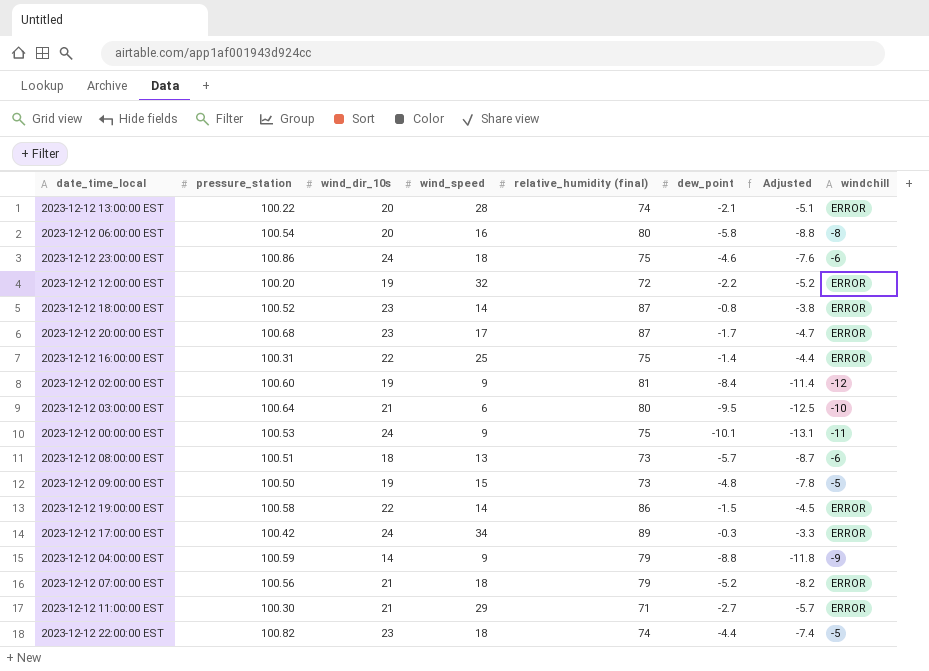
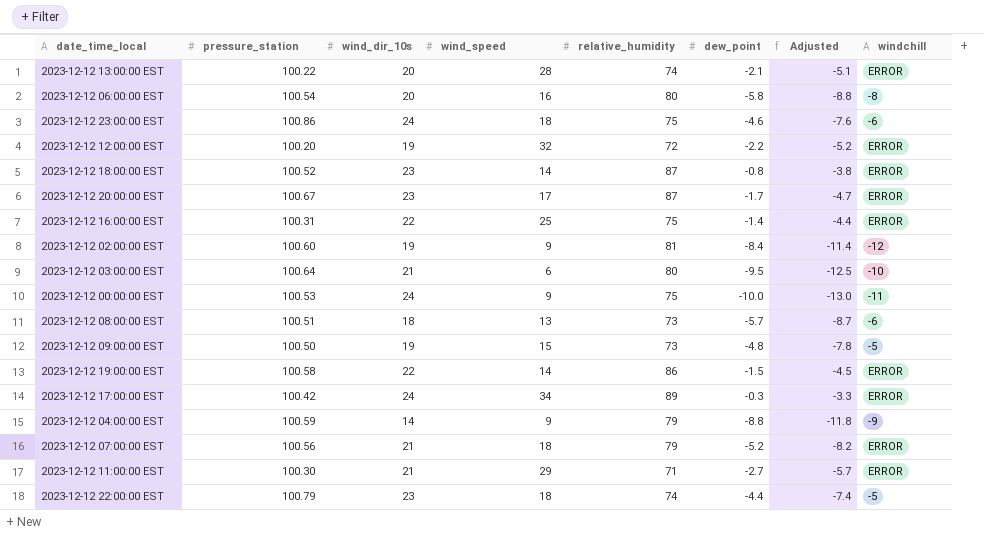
column name: relative_humidity (final) -> relative_humidity
2023-12-12 20:00:00 EST | pressure_station: 100.68 -> 100.67
2023-12-12 00:00:00 EST | dew_point: -10.1 -> -10.0
2023-12-12 00:00:00 EST | Adjusted: -13.1 -> -13.0
2023-12-12 22:00:00 EST | pressure_station: 100.82 -> 100.79

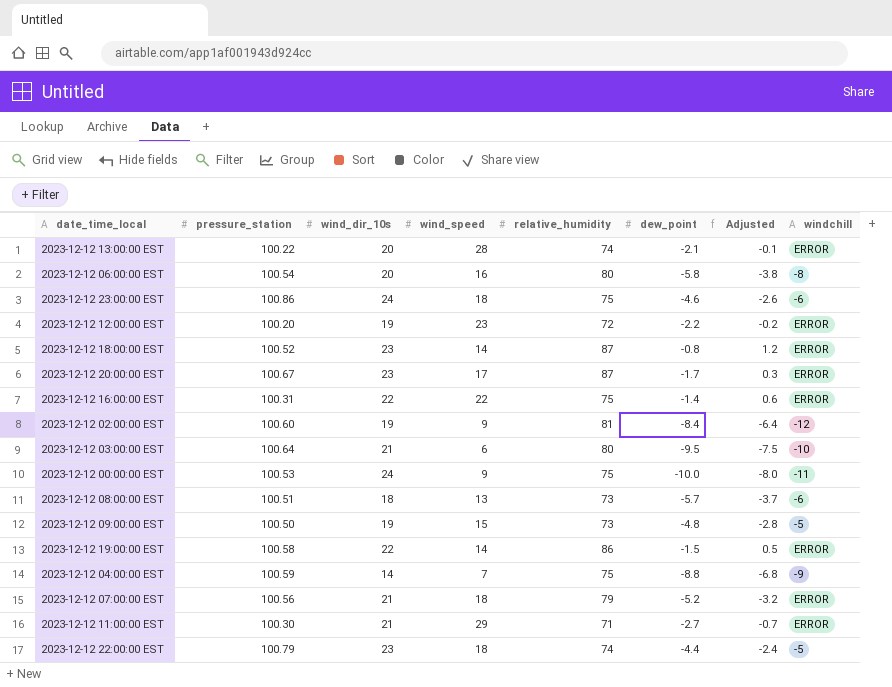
column Adjusted | formula: [dew_point] - 3 -> [dew_point] + 2
row 2023-12-12 17:00:00 EST: 100.42 | 24 | 34 | 89 | -0.3 | -3.3 | ERROR -> none
2023-12-12 12:00:00 EST | wind_speed: 32 -> 23
2023-12-12 16:00:00 EST | wind_speed: 25 -> 22
2023-12-12 04:00:00 EST | wind_speed: 9 -> 7
2023-12-12 04:00:00 EST | relative_humidity: 79 -> 75

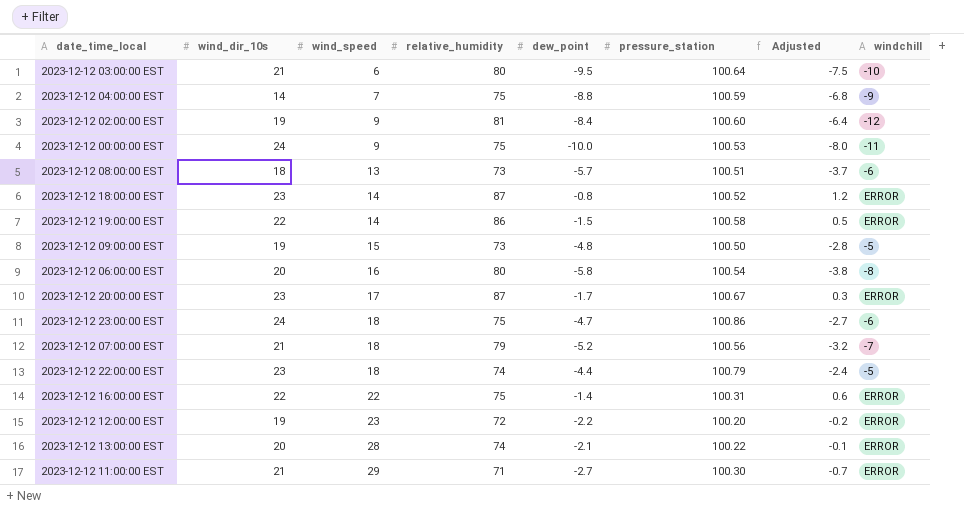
row order: none -> wind_speed ascending
column pressure_station | position: 2 -> 6
2023-12-12 23:00:00 EST | dew_point: -4.6 -> -4.7
2023-12-12 23:00:00 EST | Adjusted: -2.6 -> -2.7
2023-12-12 07:00:00 EST | windchill: ERROR -> -7

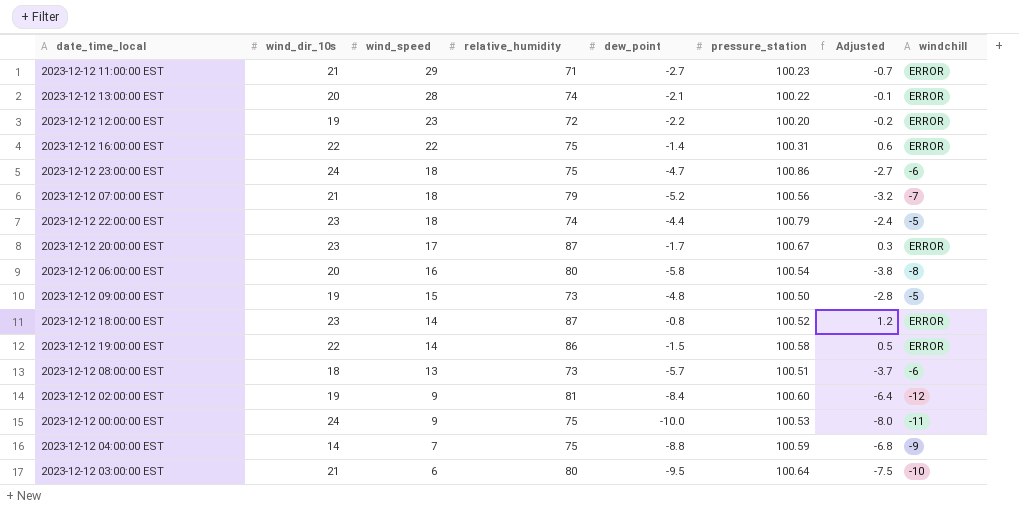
row order: wind_speed ascending -> wind_speed descending
2023-12-12 11:00:00 EST | pressure_station: 100.30 -> 100.23

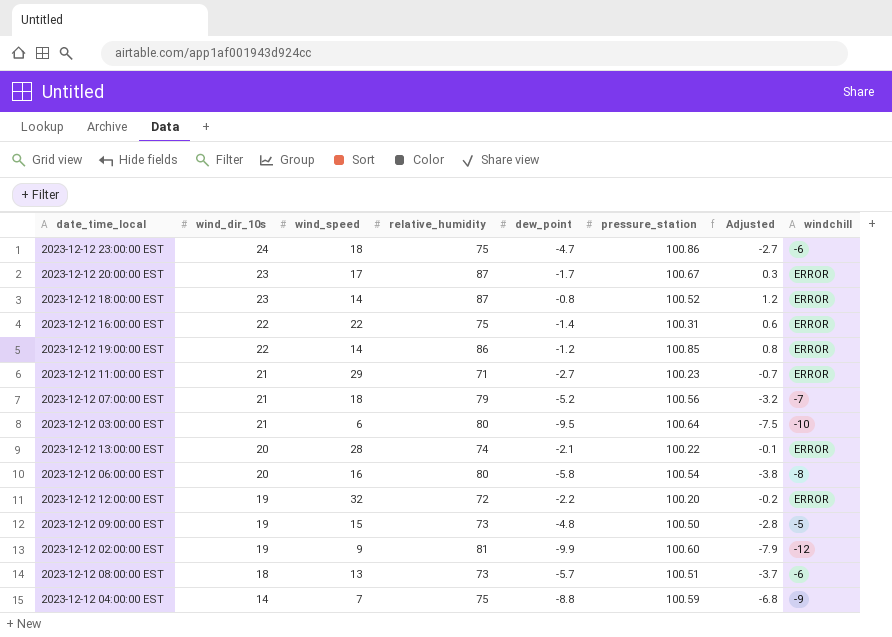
row order: wind_speed descending -> wind_dir_10s descending
row 2023-12-12 22:00:00 EST: 23 | 18 | 74 | -4.4 | 100.79 | -2.4 | -5 -> none
row 2023-12-12 00:00:00 EST: 24 | 9 | 75 | -10.0 | 100.53 | -8.0 | -11 -> none
2023-12-12 19:00:00 EST | dew_point: -1.5 -> -1.2
2023-12-12 19:00:00 EST | pressure_station: 100.58 -> 100.85
2023-12-12 19:00:00 EST | Adjusted: 0.5 -> 0.8
2023-12-12 12:00:00 EST | wind_speed: 23 -> 32
2023-12-12 02:00:00 EST | dew_point: -8.4 -> -9.9
2023-12-12 02:00:00 EST | Adjusted: -6.4 -> -7.9

